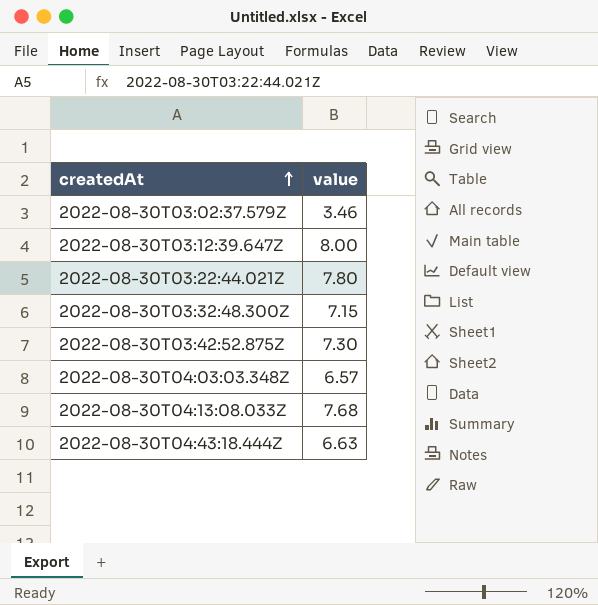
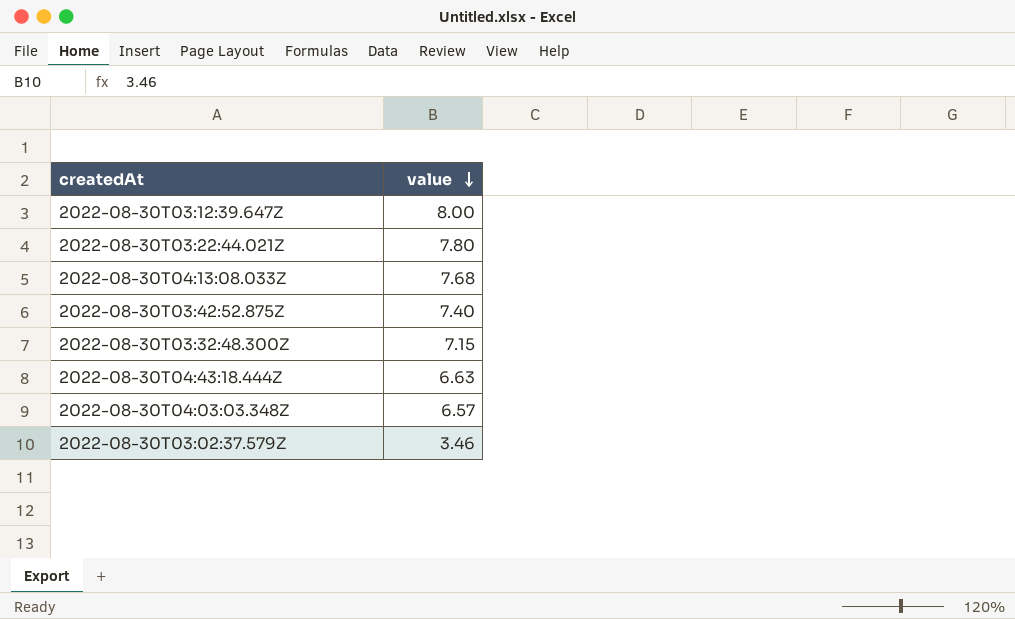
row order: createdAt ascending -> value descending
2022-08-30T03:42:52.875Z | value: 7.30 -> 7.40

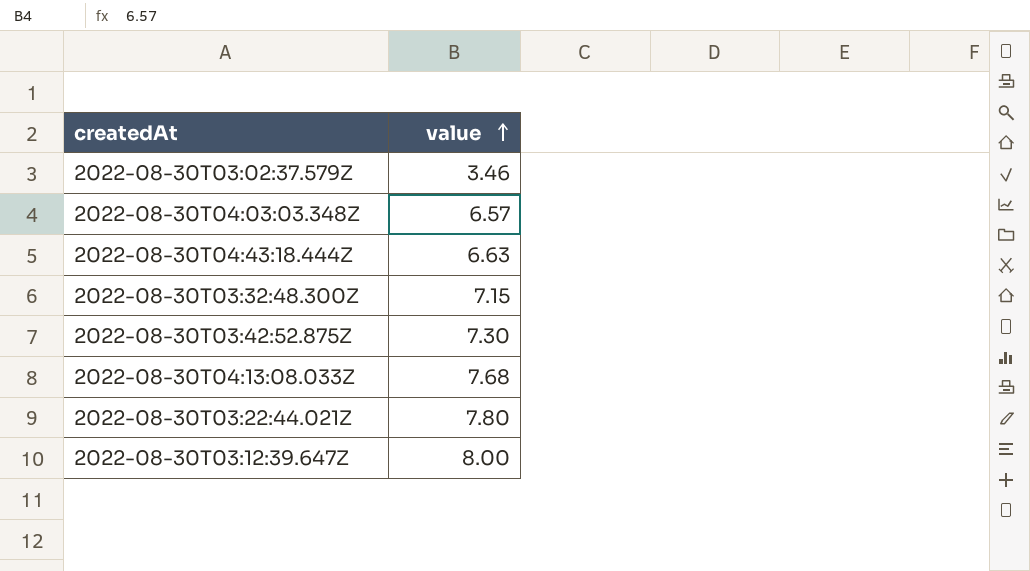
row order: value descending -> value ascending
2022-08-30T03:42:52.875Z | value: 7.40 -> 7.30

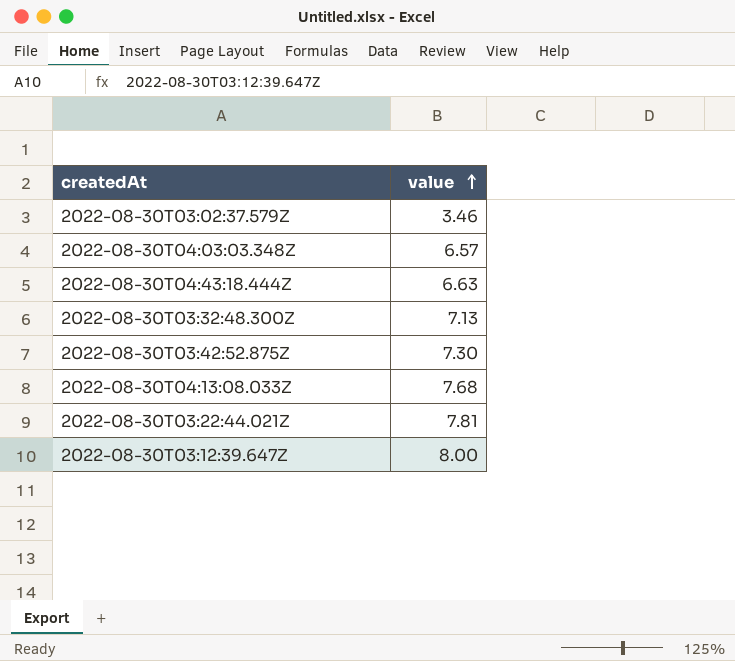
2022-08-30T03:32:48.300Z | value: 7.15 -> 7.13
2022-08-30T03:22:44.021Z | value: 7.80 -> 7.81

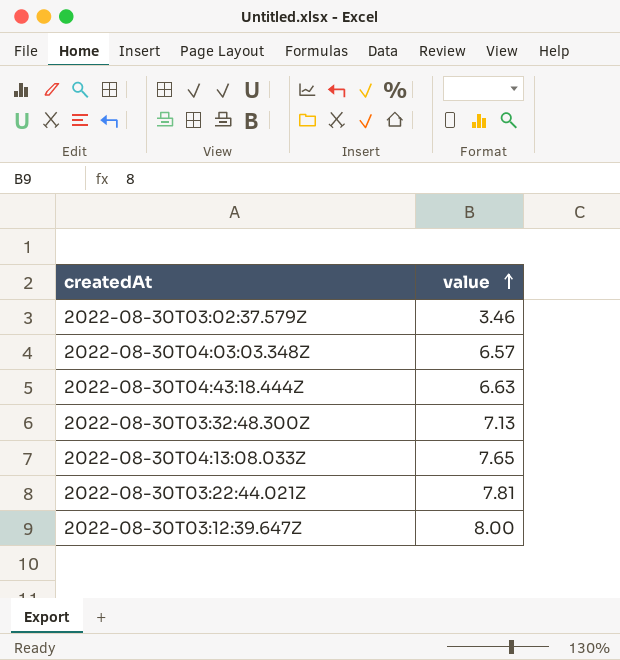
row 2022-08-30T03:42:52.875Z: 7.30 -> none
2022-08-30T04:13:08.033Z | value: 7.68 -> 7.65

